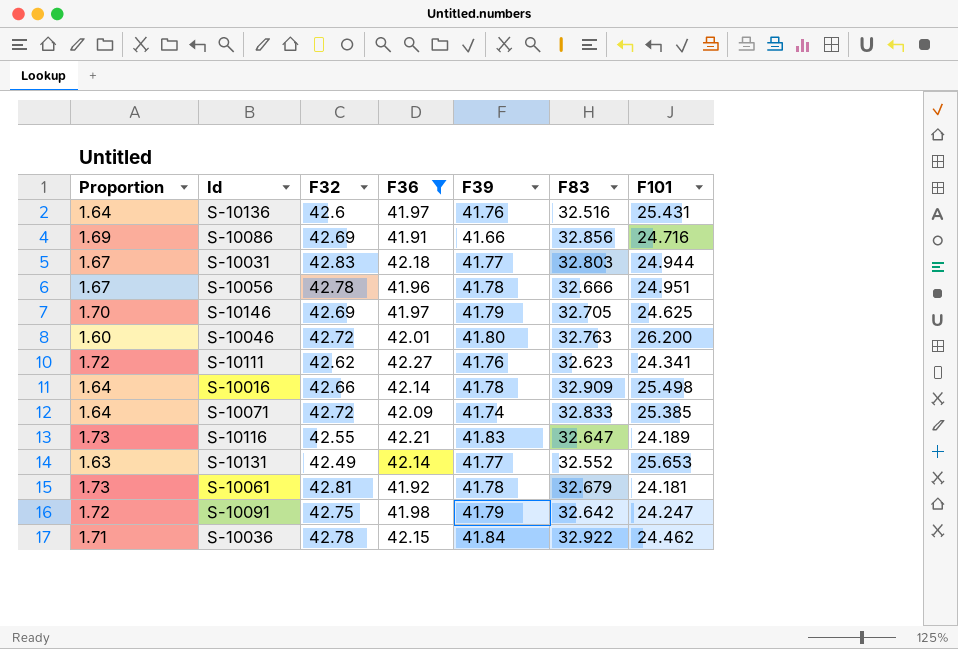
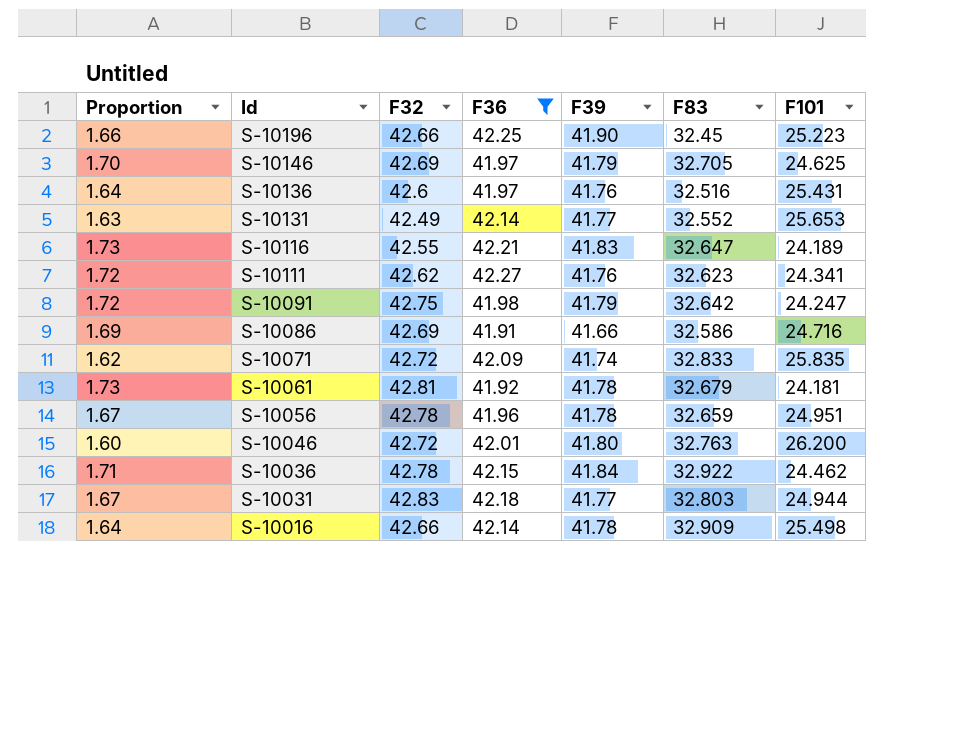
row order: none -> Id descending
row S-10196: none -> 1.66 | 42.66 | 42.25 | 41.90 | 32.45 | 25.223
S-10086 | F83: 32.856 -> 32.586
S-10071 | Proportion: 1.64 -> 1.62
S-10071 | F101: 25.385 -> 25.835
S-10056 | F83: 32.666 -> 32.659

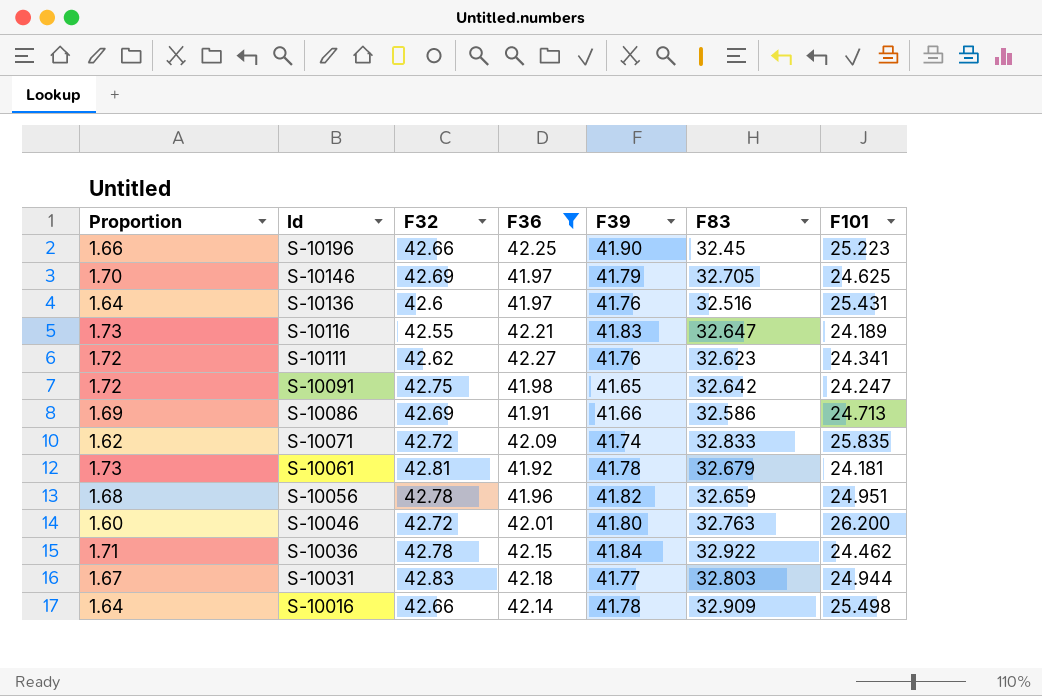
row S-10131: 1.63 | 42.49 | 42.14 | 41.77 | 32.552 | 25.653 -> none
S-10091 | F39: 41.79 -> 41.65
S-10086 | F101: 24.716 -> 24.713
S-10056 | Proportion: 1.67 -> 1.68
S-10056 | F39: 41.78 -> 41.82

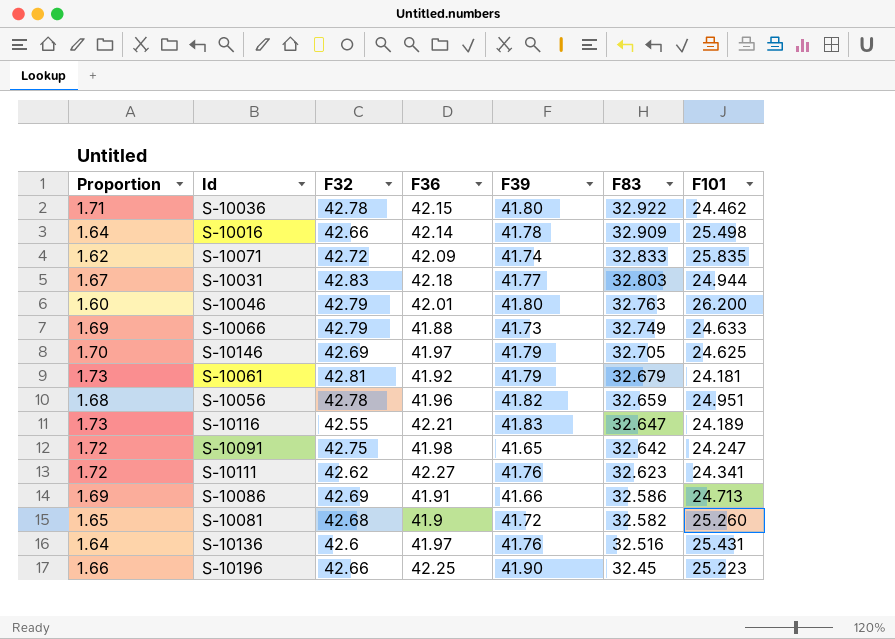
filter: F36 >= 41.91 -> none
row order: Id descending -> F83 descending
S-10036 | F39: 41.84 -> 41.80
S-10046 | F32: 42.72 -> 42.79
S-10061 | F39: 41.78 -> 41.79

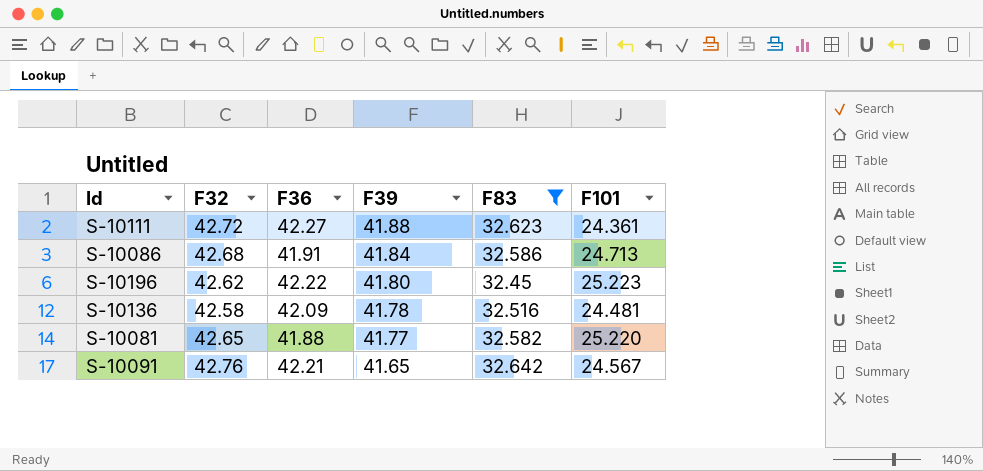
filter: none -> F83 <= 32.642
row order: F83 descending -> F39 descending
column Proportion | formula: [F39] / [F101] -> none
S-10111 | F32: 42.62 -> 42.72
S-10111 | F39: 41.76 -> 41.88
S-10111 | F101: 24.341 -> 24.361
S-10086 | F32: 42.69 -> 42.68
S-10086 | F39: 41.66 -> 41.84
S-10196 | F32: 42.66 -> 42.62
S-10196 | F36: 42.25 -> 42.22
S-10196 | F39: 41.90 -> 41.80
S-10136 | F32: 42.6 -> 42.58
S-10136 | F36: 41.97 -> 42.09
S-10136 | F39: 41.76 -> 41.78
S-10136 | F101: 25.431 -> 24.481
S-10081 | F32: 42.68 -> 42.65
S-10081 | F36: 41.9 -> 41.88
S-10081 | F39: 41.72 -> 41.77
S-10081 | F101: 25.260 -> 25.220
S-10091 | F32: 42.75 -> 42.76
S-10091 | F36: 41.98 -> 42.21
S-10091 | F101: 24.247 -> 24.567

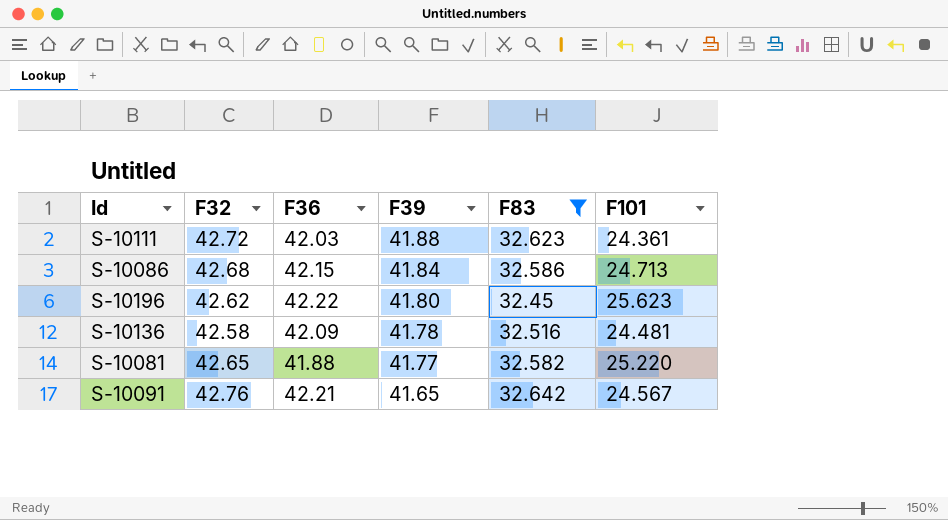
S-10111 | F36: 42.27 -> 42.03
S-10086 | F36: 41.91 -> 42.15
S-10196 | F101: 25.223 -> 25.623

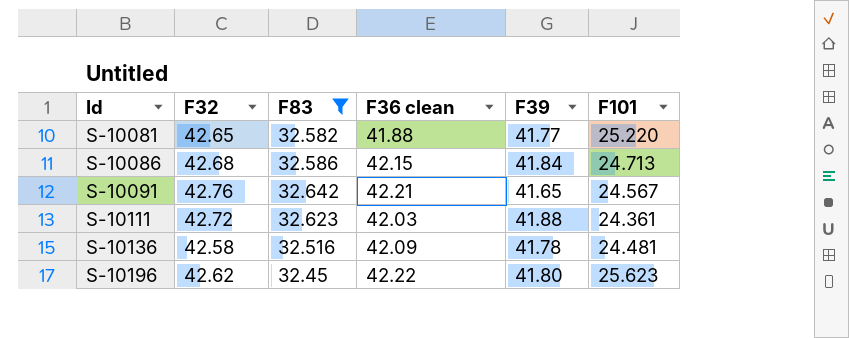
row order: F39 descending -> Id ascending
column F83 | position: 5 -> 3
column name: F36 -> F36 clean

